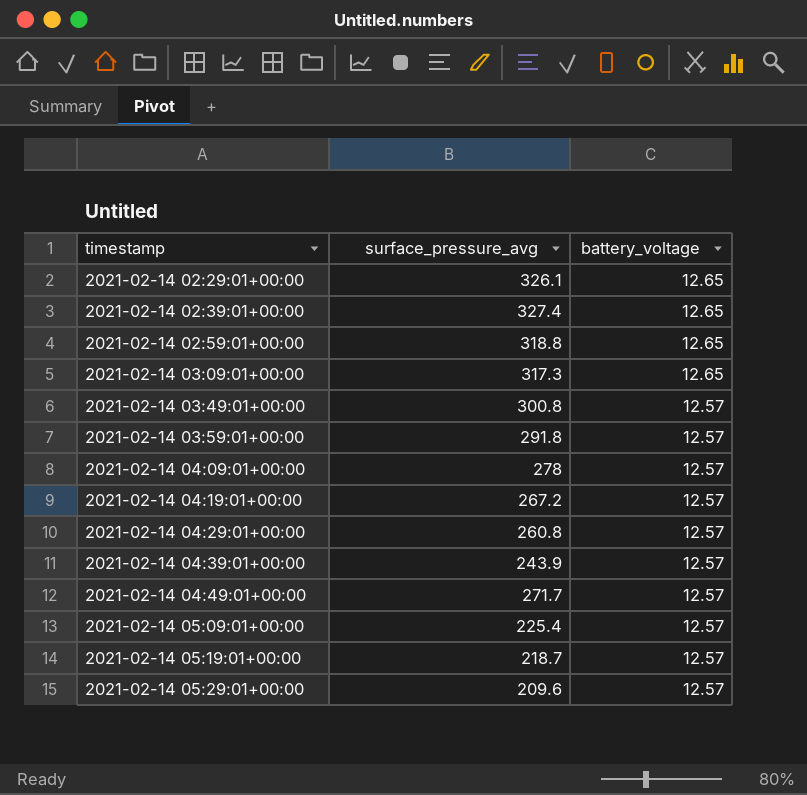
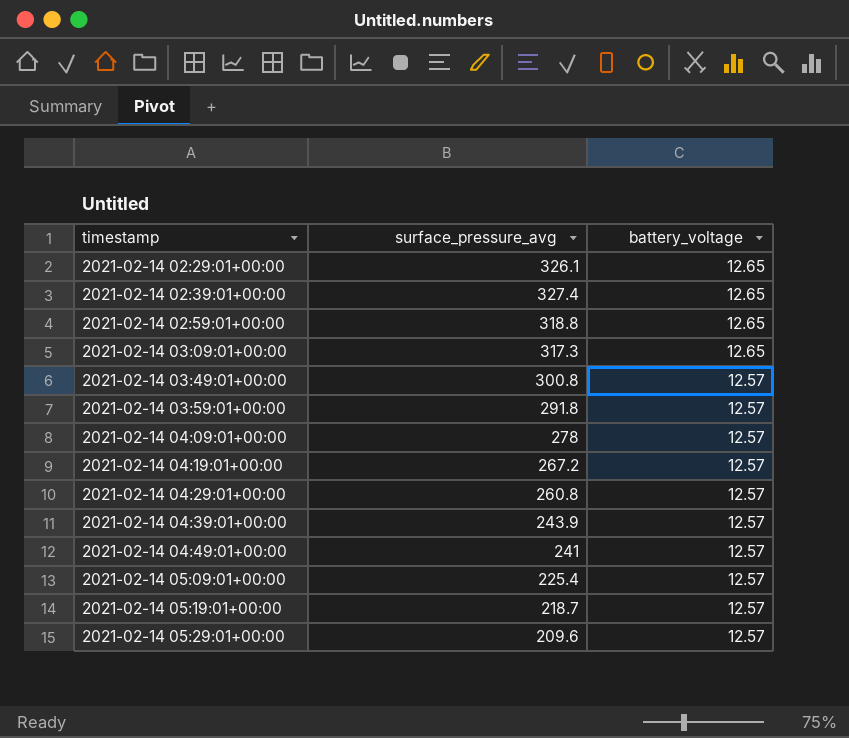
2021-02-14 04:49:01+00:00 | surface_pressure_avg: 271.7 -> 241

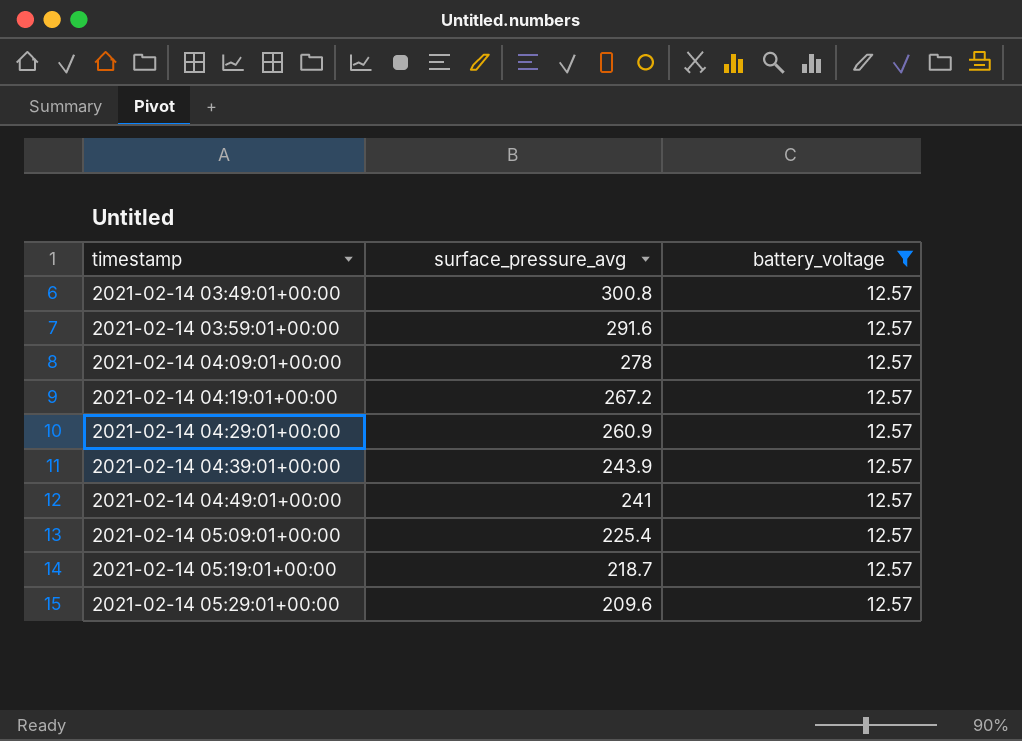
filter: none -> battery_voltage = 12.57
2021-02-14 03:59:01+00:00 | surface_pressure_avg: 291.8 -> 291.6
2021-02-14 04:29:01+00:00 | surface_pressure_avg: 260.8 -> 260.9

